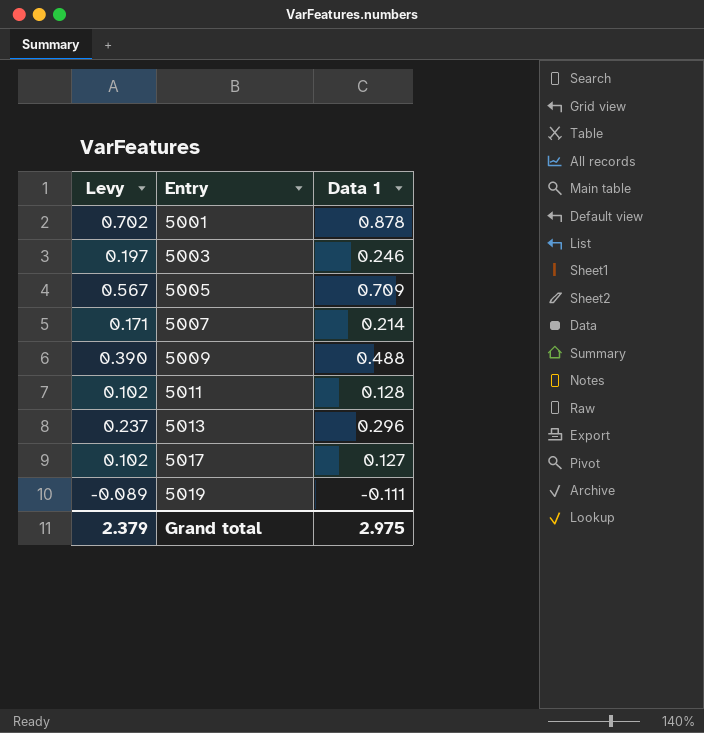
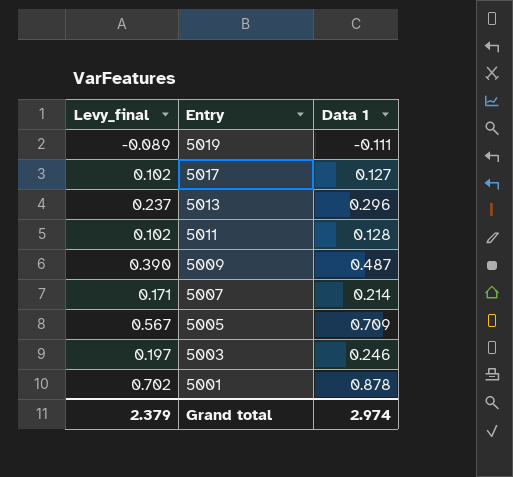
row order: Entry ascending -> Entry descending
column name: Levy -> Levy_final
5009 | Data 1: 0.488 -> 0.487
Grand total | Data 1: 2.975 -> 2.974

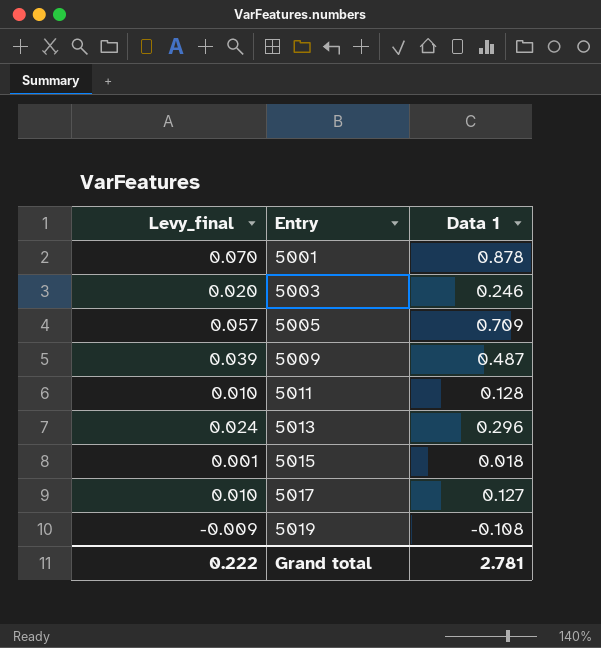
row order: Entry descending -> Entry ascending
column Levy_final | formula: [Data 1] * 0.8 -> [Data 1] * 0.08
row 5007: 0.171 | 0.214 -> none
row 5015: none -> 0.001 | 0.018
5019 | Data 1: -0.111 -> -0.108
Grand total | Levy_final: 2.379 -> 0.222
Grand total | Data 1: 2.974 -> 2.781

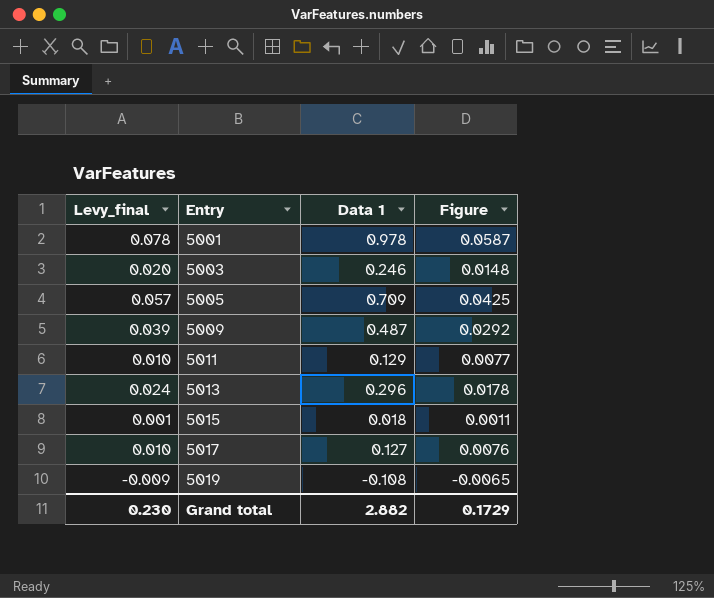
column Figure | formula: none -> [Data 1] * 0.06
5001 | Levy_final: 0.070 -> 0.078
5001 | Data 1: 0.878 -> 0.978
5011 | Data 1: 0.128 -> 0.129
Grand total | Levy_final: 0.222 -> 0.230
Grand total | Data 1: 2.781 -> 2.882

